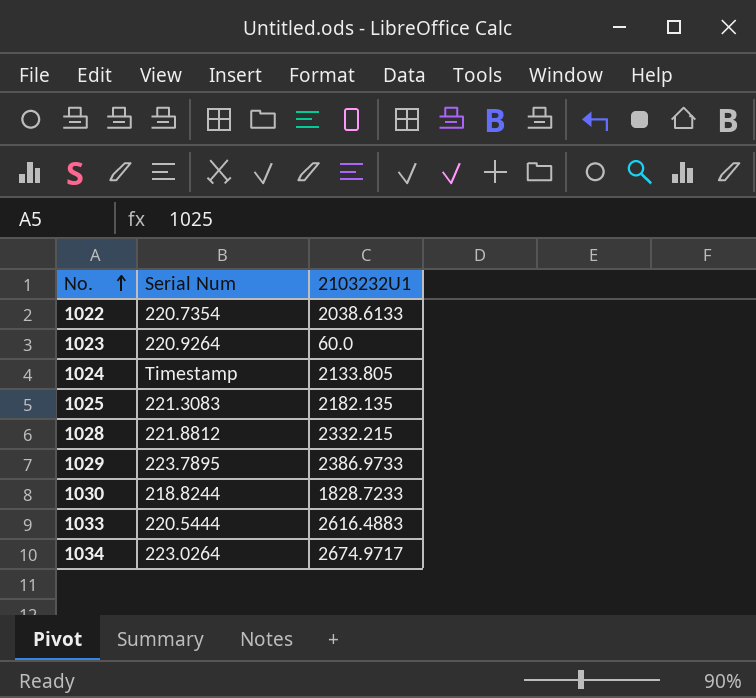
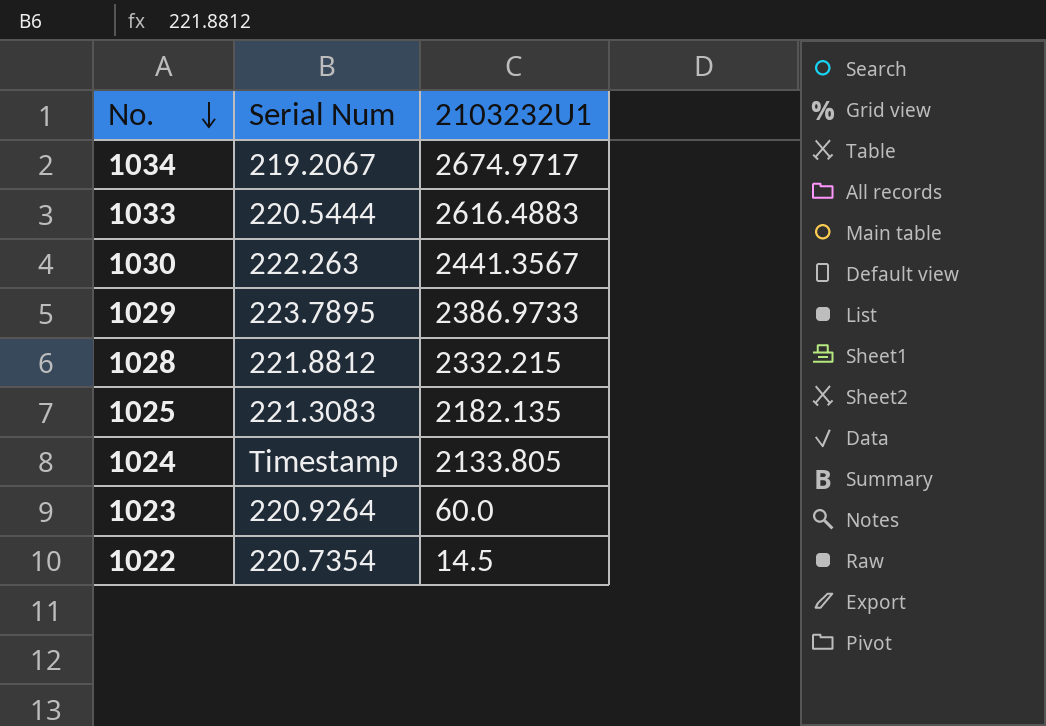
row order: No. ascending -> No. descending
1034 | Serial Num: 223.0264 -> 219.2067
1030 | Serial Num: 218.8244 -> 222.263
1030 | 2103232U1: 1828.7233 -> 2441.3567
1022 | 2103232U1: 2038.6133 -> 14.5

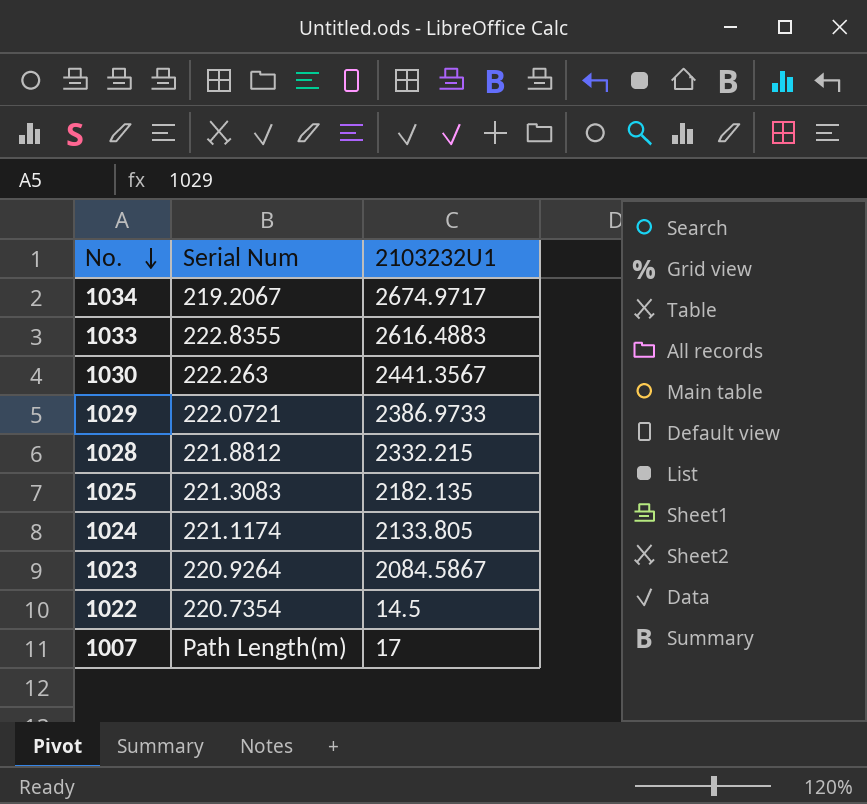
1033 | Serial Num: 220.5444 -> 222.8355
1029 | Serial Num: 223.7895 -> 222.0721
1024 | Serial Num: Timestamp -> 221.1174
1023 | 2103232U1: 60.0 -> 2084.5867
row 1007: none -> Path Length(m) | 17

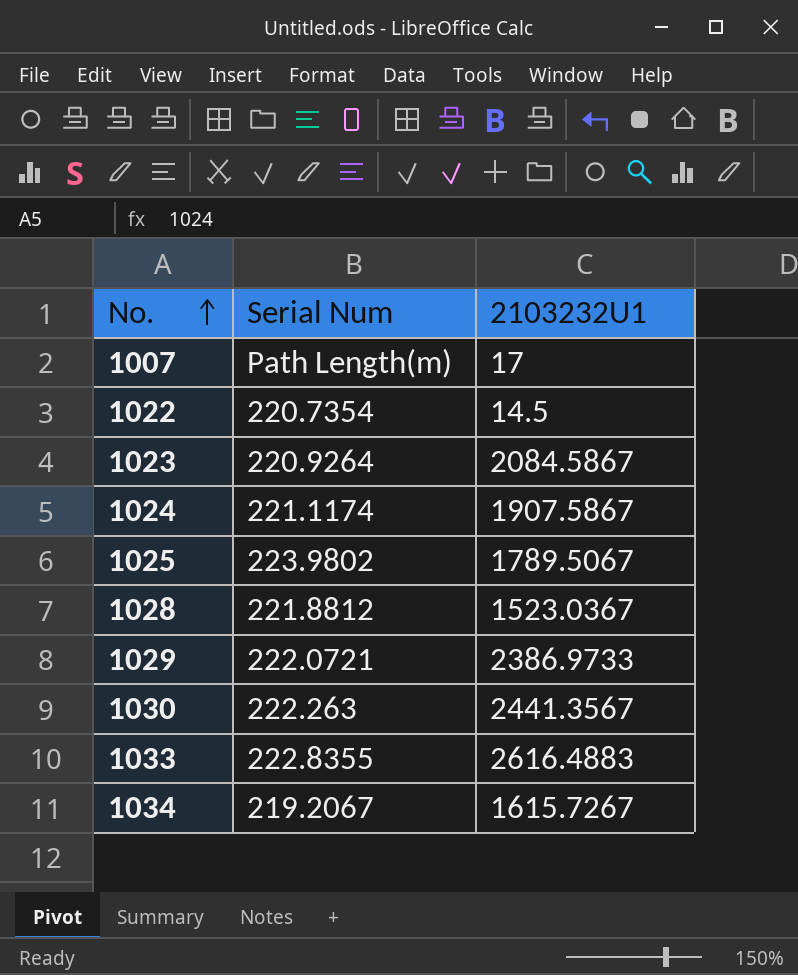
row order: No. descending -> No. ascending
1024 | 2103232U1: 2133.805 -> 1907.5867
1025 | Serial Num: 221.3083 -> 223.9802
1025 | 2103232U1: 2182.135 -> 1789.5067
1028 | 2103232U1: 2332.215 -> 1523.0367
1034 | 2103232U1: 2674.9717 -> 1615.7267

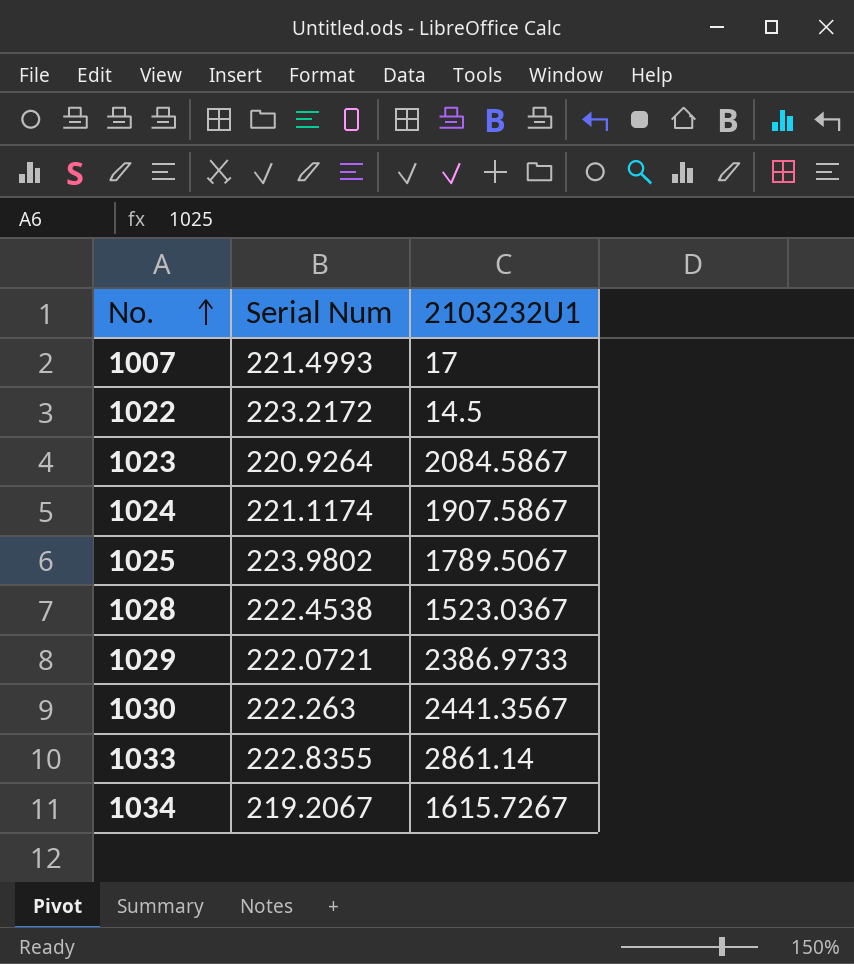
1007 | Serial Num: Path Length(m) -> 221.4993
1022 | Serial Num: 220.7354 -> 223.2172
1028 | Serial Num: 221.8812 -> 222.4538
1033 | 2103232U1: 2616.4883 -> 2861.14

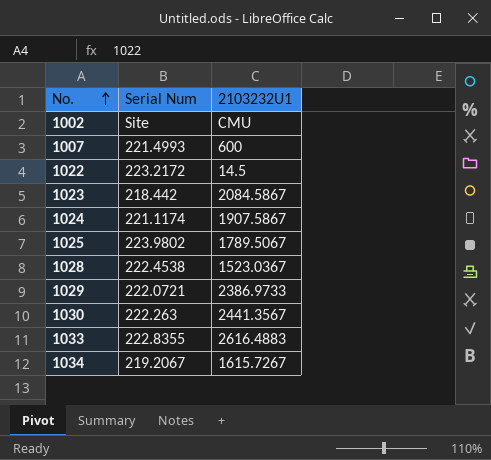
row 1002: none -> Site | CMU
1007 | 2103232U1: 17 -> 600
1023 | Serial Num: 220.9264 -> 218.442
1033 | 2103232U1: 2861.14 -> 2616.4883

